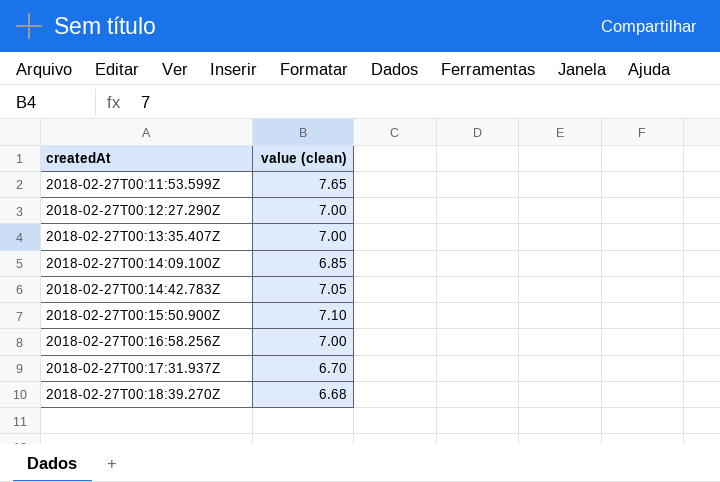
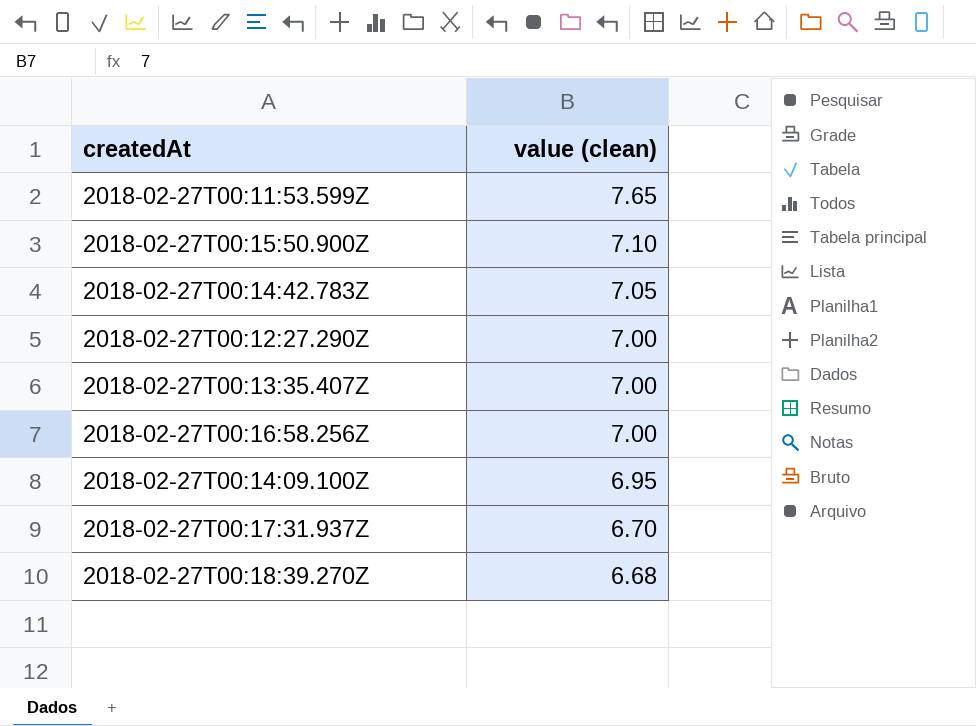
row order: createdAt ascending -> value (clean) descending
2018-02-27T00:14:09.100Z | value (clean): 6.85 -> 6.95

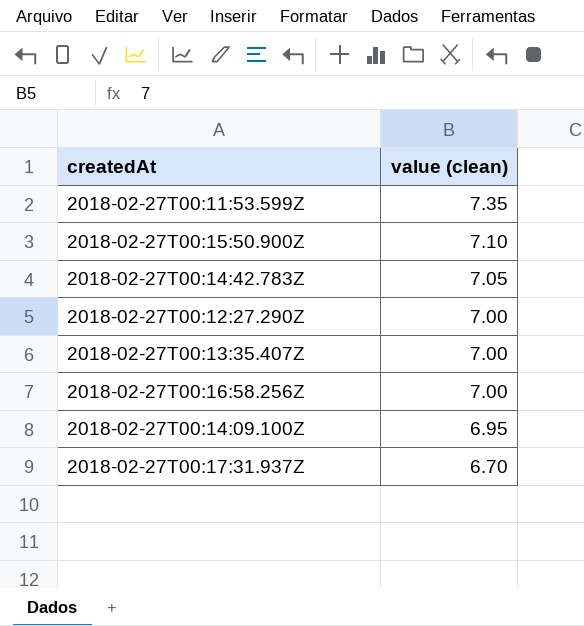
row 2018-02-27T00:18:39.270Z: 6.68 -> none
2018-02-27T00:11:53.599Z | value (clean): 7.65 -> 7.35

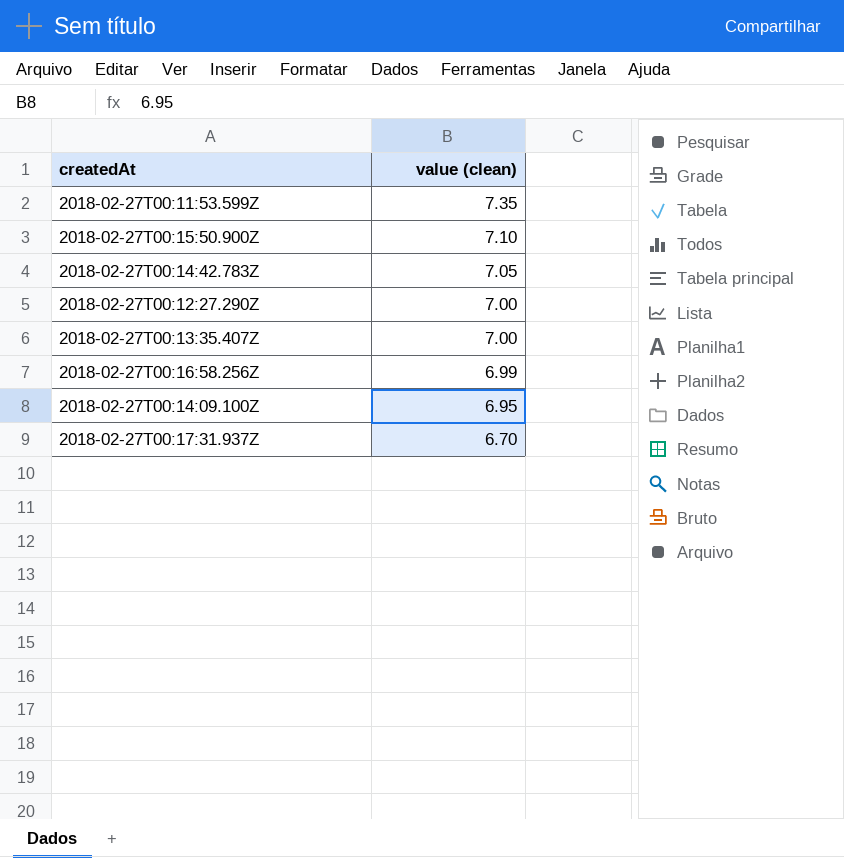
2018-02-27T00:16:58.256Z | value (clean): 7.00 -> 6.99

